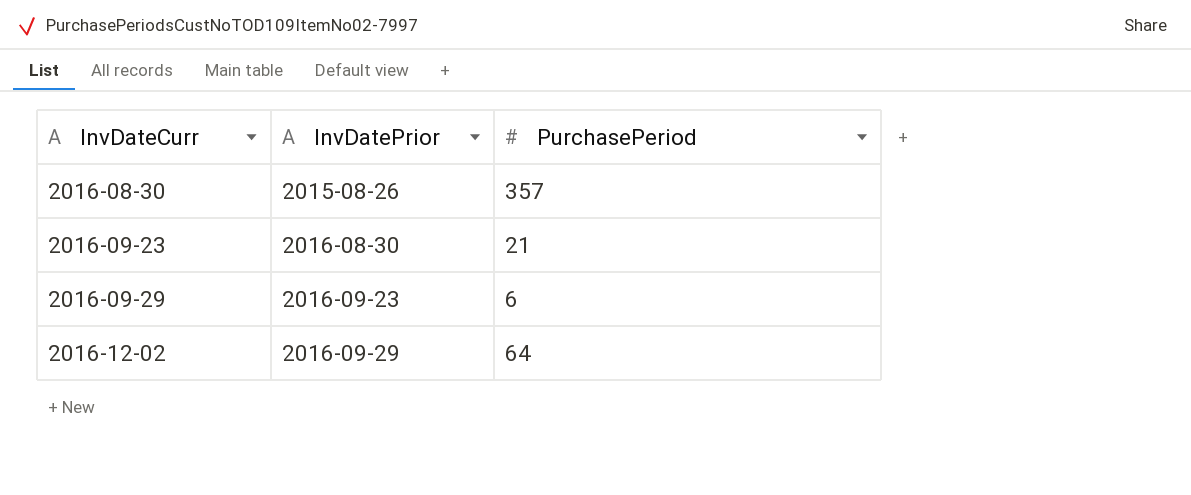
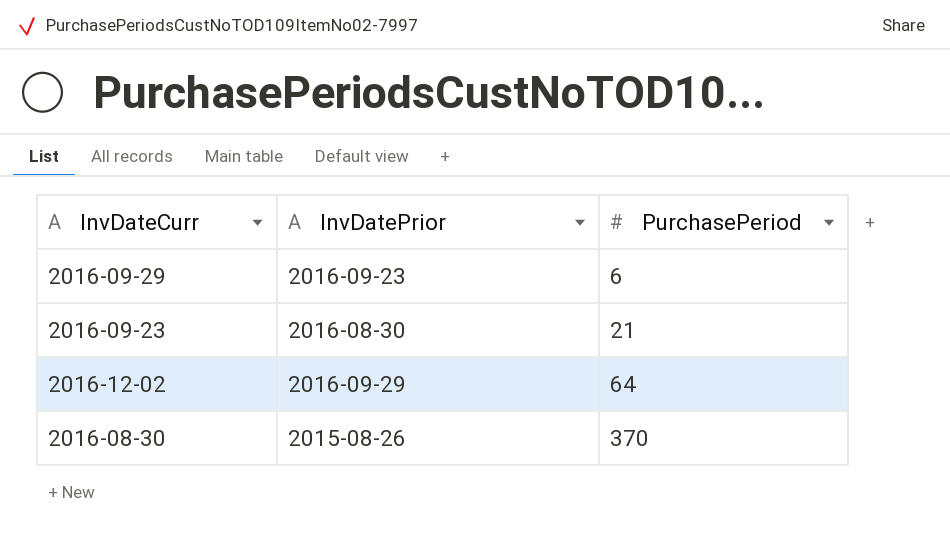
row order: InvDateCurr ascending -> PurchasePeriod ascending
2016-08-30 | PurchasePeriod: 357 -> 370

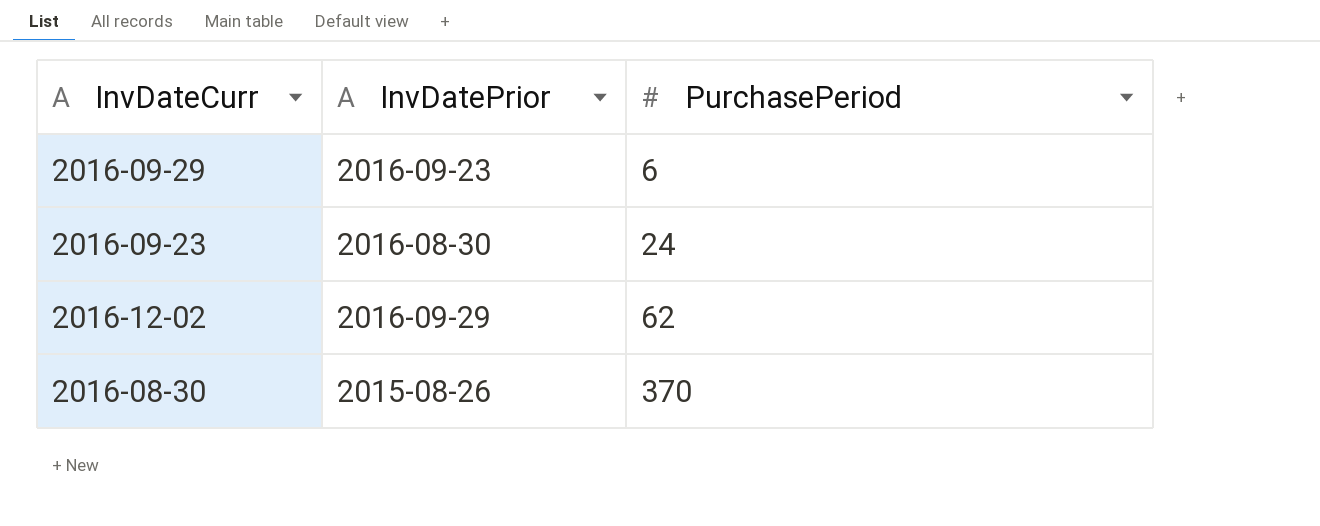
2016-09-23 | PurchasePeriod: 21 -> 24
2016-12-02 | PurchasePeriod: 64 -> 62

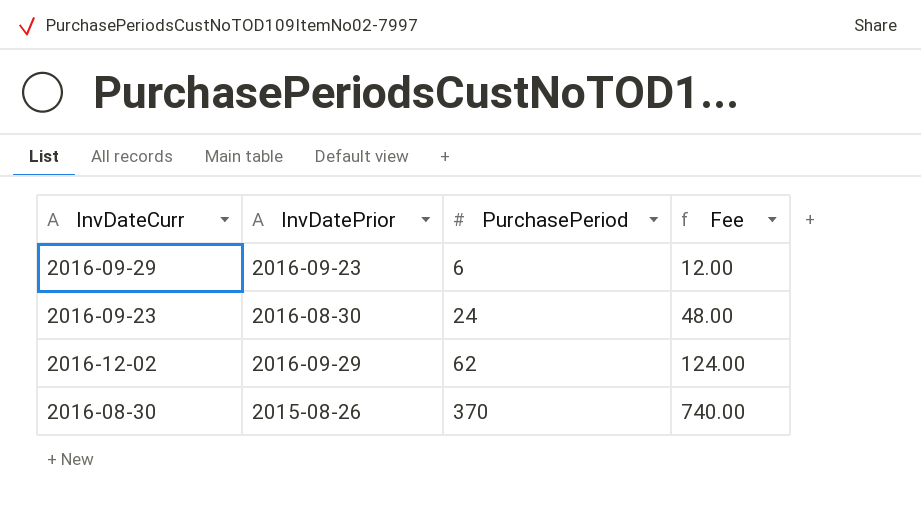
column Fee | formula: none -> [PurchasePeriod] * 2

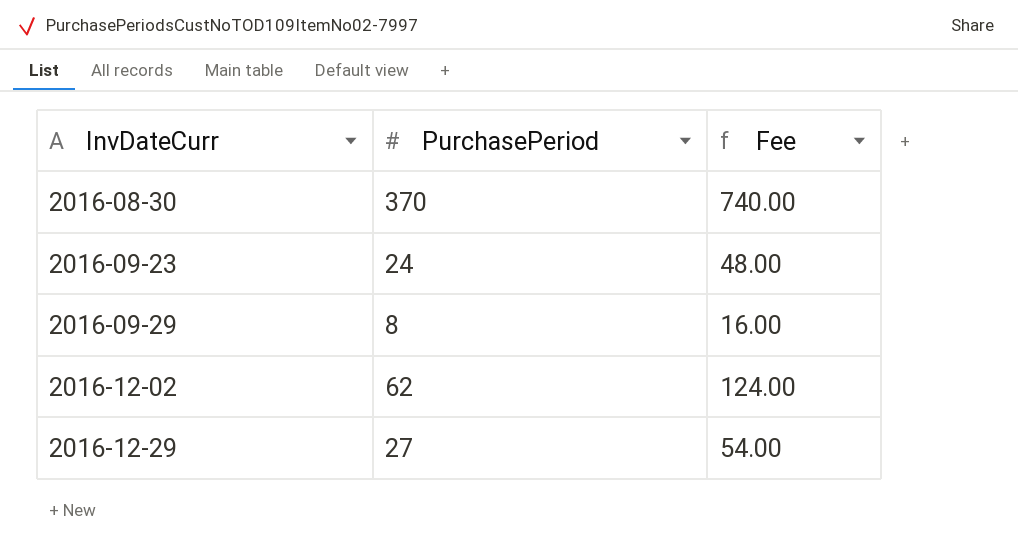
row order: PurchasePeriod ascending -> InvDateCurr ascending
column InvDatePrior | position: 2 -> none
2016-09-29 | PurchasePeriod: 6 -> 8
2016-09-29 | Fee: 12.00 -> 16.00
row 2016-12-29: none -> 27 | 54.00

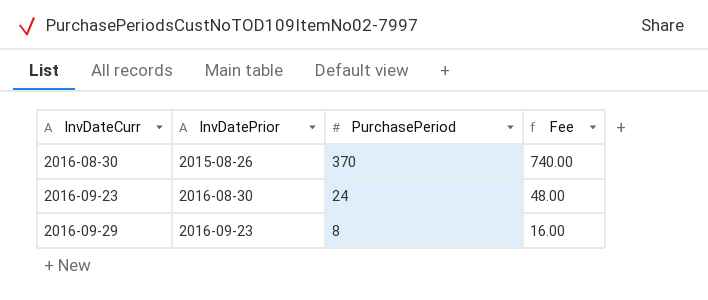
column InvDatePrior | position: none -> 2
row 2016-12-02: 62 | 124.00 -> none
row 2016-12-29: 27 | 54.00 -> none

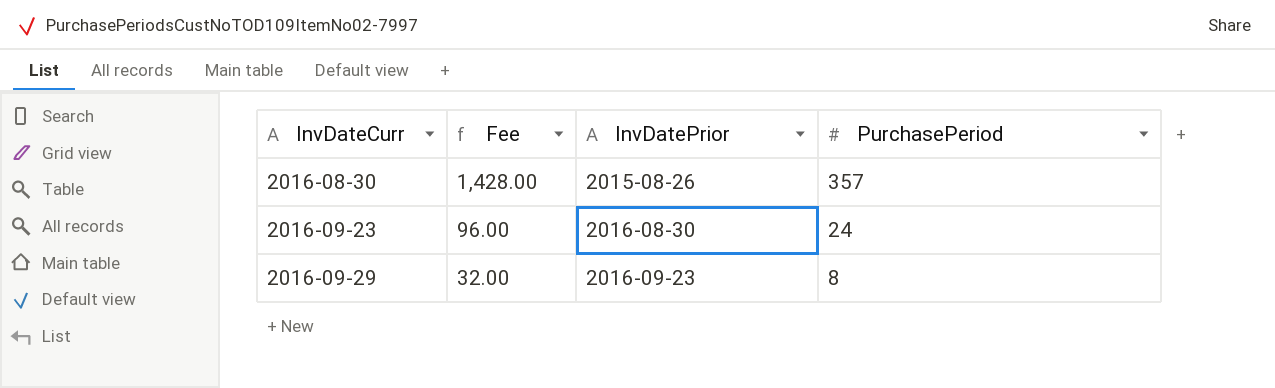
column Fee | formula: [PurchasePeriod] * 2 -> [PurchasePeriod] * 4
column Fee | position: 4 -> 2
2016-08-30 | PurchasePeriod: 370 -> 357

